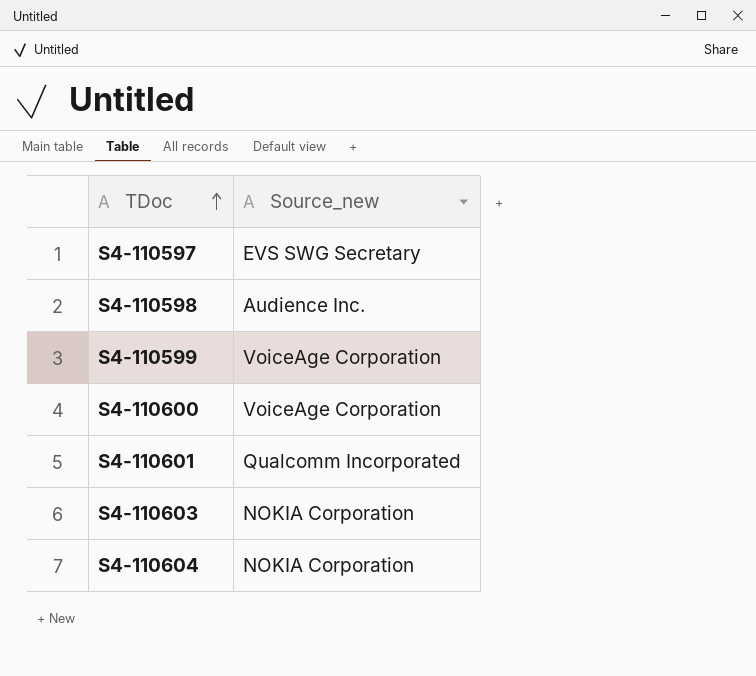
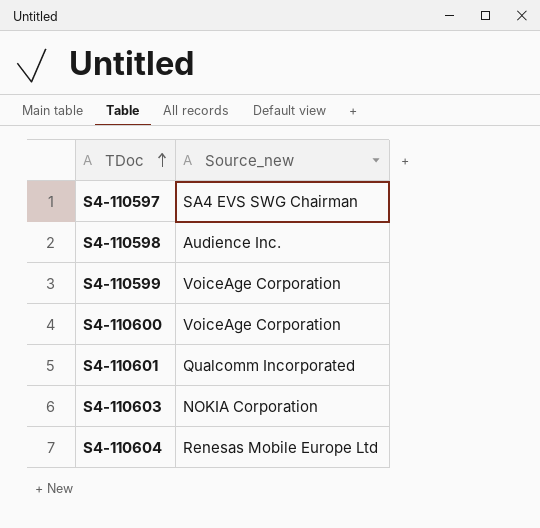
S4-110597 | Source_new: EVS SWG Secretary -> SA4 EVS SWG Chairman
S4-110604 | Source_new: NOKIA Corporation -> Renesas Mobile Europe Ltd

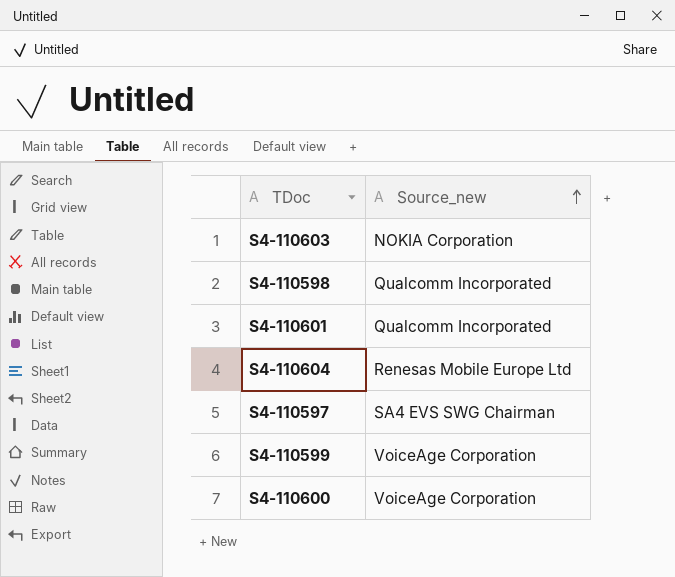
row order: TDoc ascending -> Source_new ascending
S4-110598 | Source_new: Audience Inc. -> Qualcomm Incorporated

